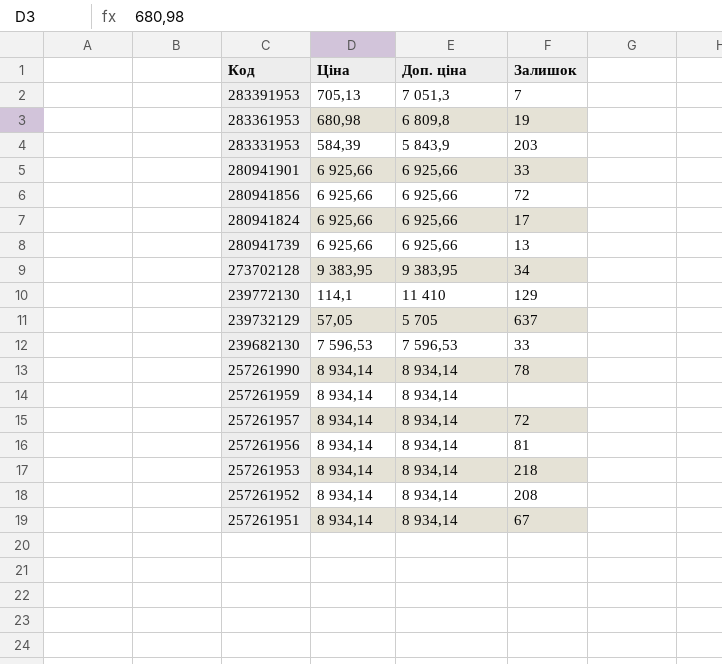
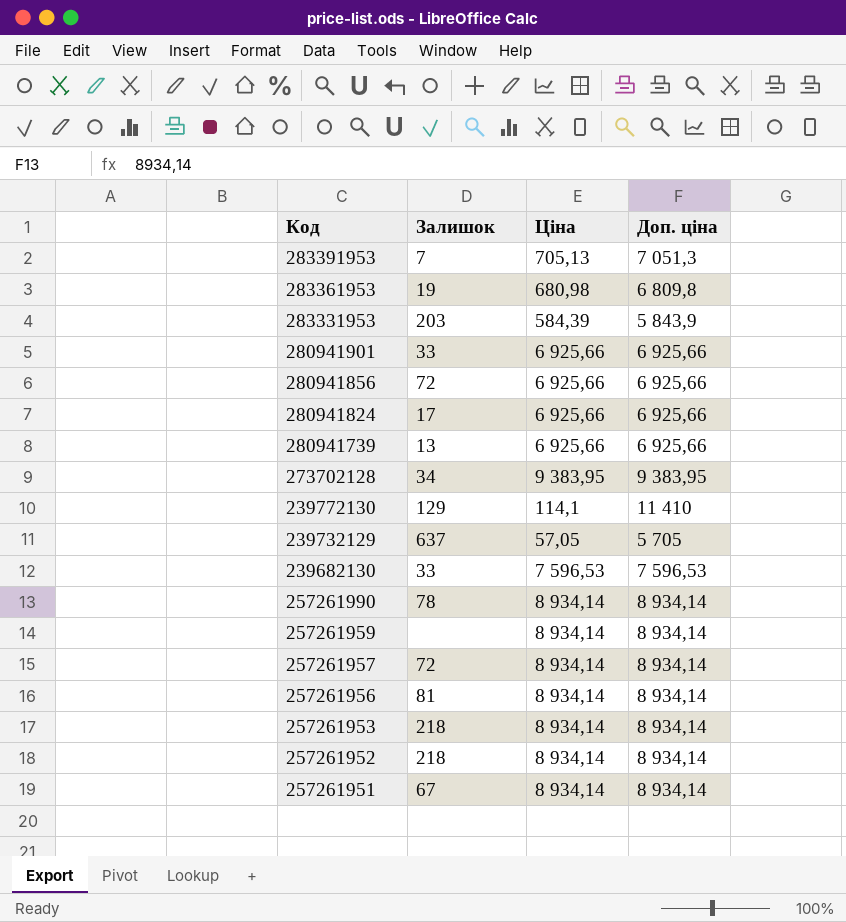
column Залишок | position: 4 -> 2
257261952 | Залишок: 208 -> 218

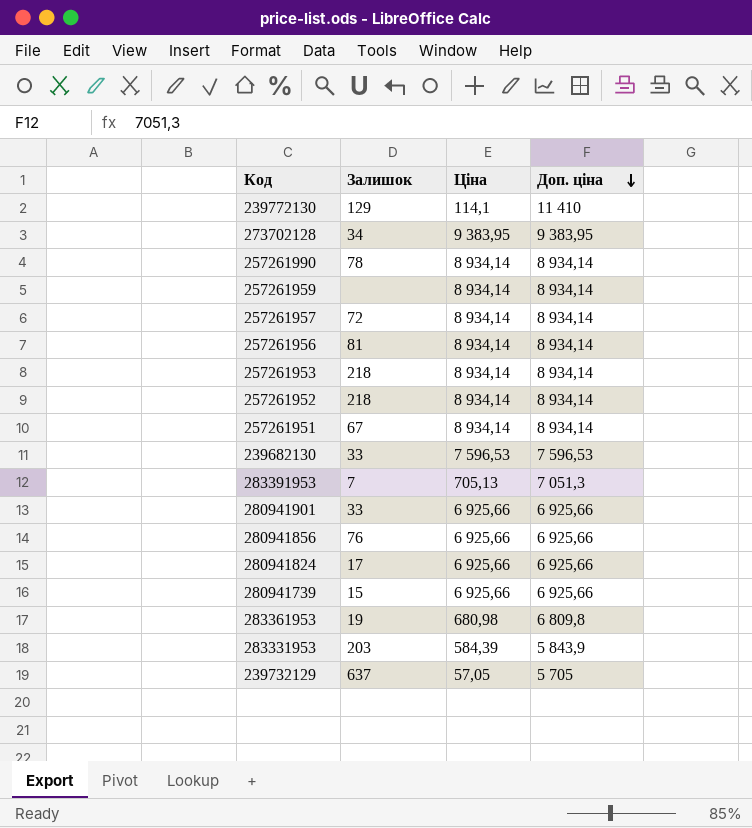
row order: none -> Доп. ціна descending
280941856 | Залишок: 72 -> 76
280941739 | Залишок: 13 -> 15

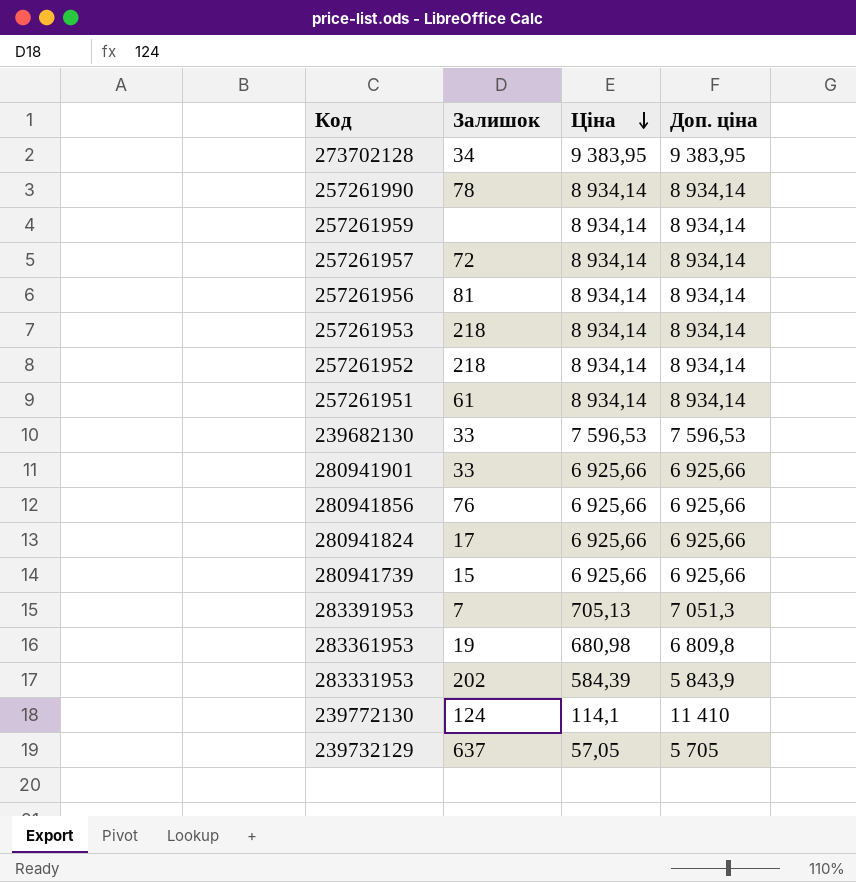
row order: Доп. ціна descending -> Ціна descending
257261951 | Залишок: 67 -> 61
283331953 | Залишок: 203 -> 202
239772130 | Залишок: 129 -> 124

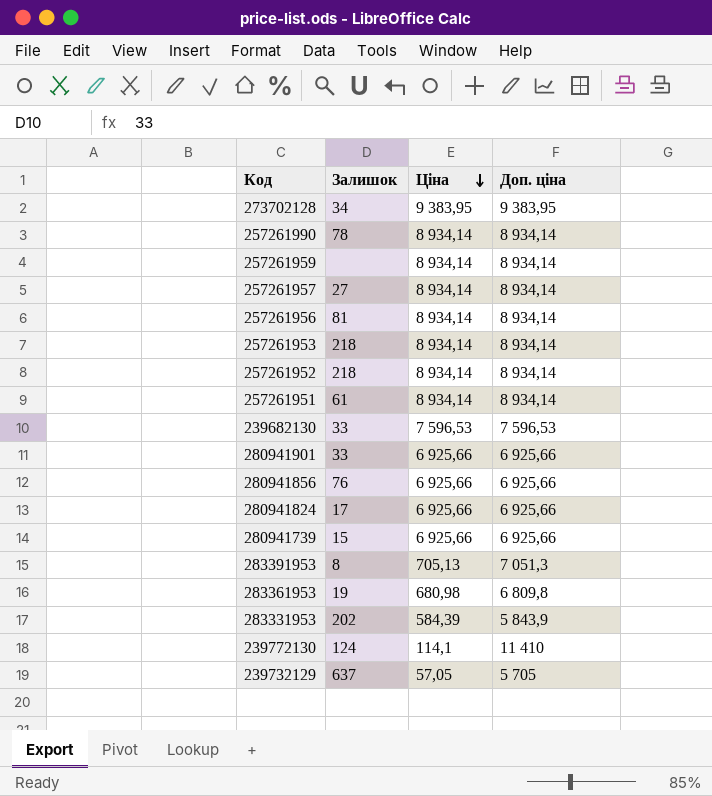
257261957 | Залишок: 72 -> 27
283391953 | Залишок: 7 -> 8

